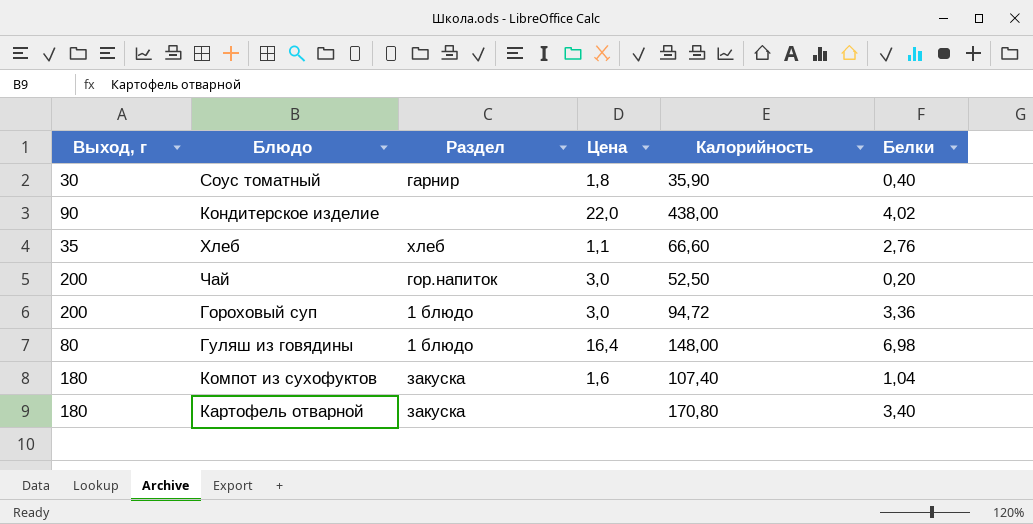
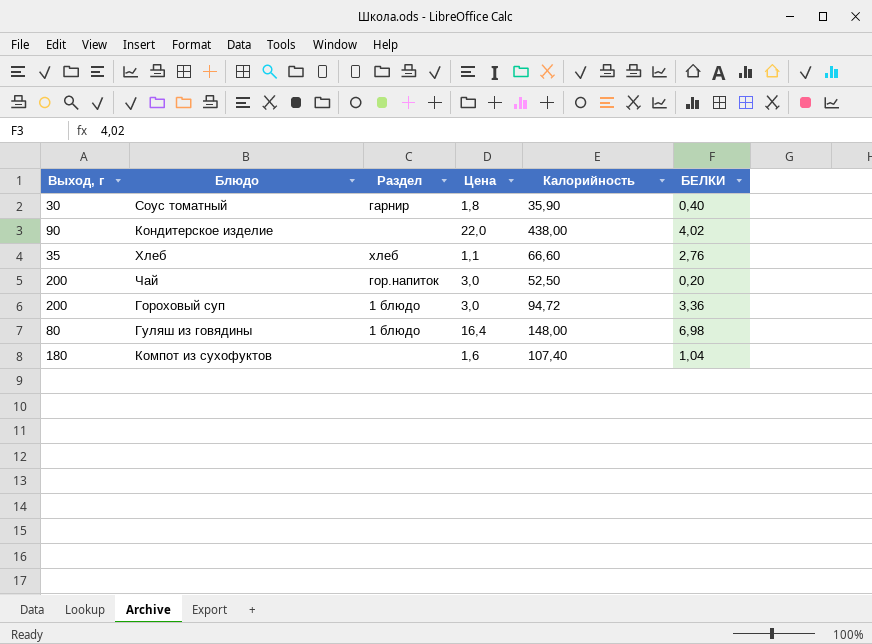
column name: Белки -> БЕЛКИ
row Картофель отварной: 180 | закуска | none | 170,80 | 3,40 -> none
Компот из сухофуктов | Раздел: закуска -> none

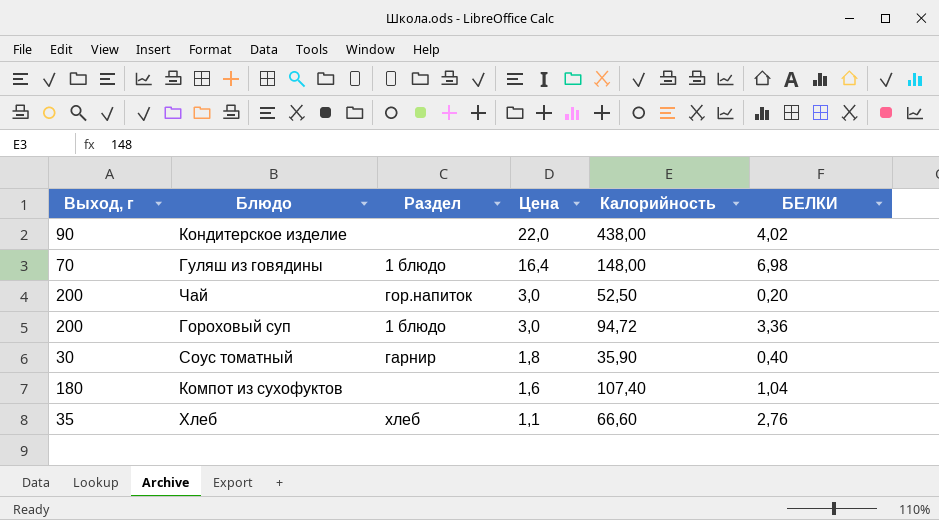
row order: none -> Цена descending
Гуляш из говядины | Выход, г: 80 -> 70

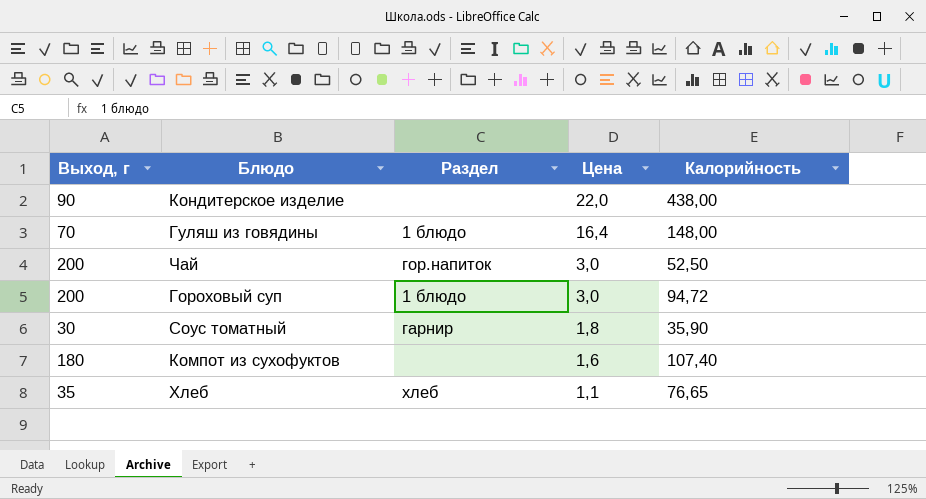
column БЕЛКИ | position: 6 -> none
Хлеб | Калорийность: 66,60 -> 76,65

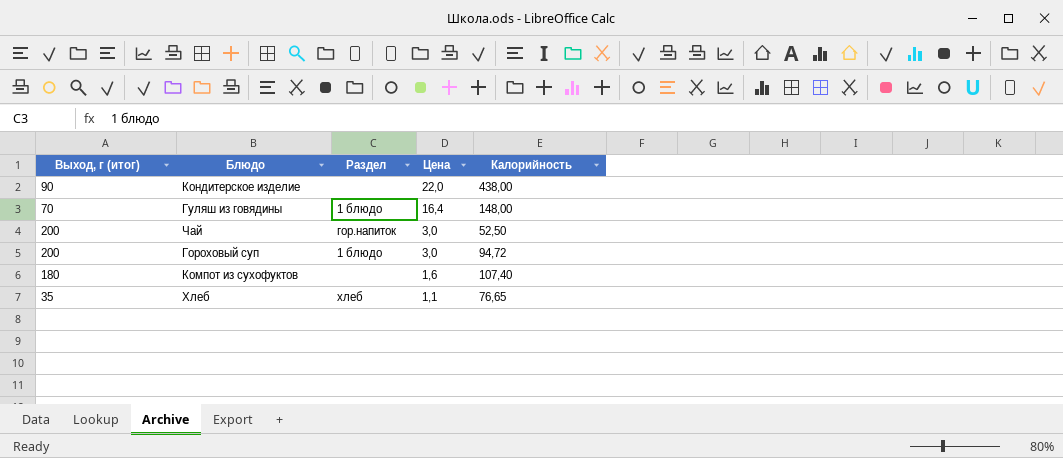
column name: Выход, г -> Выход, г (итог)
row Соус томатный: 30 | гарнир | 1,8 | 35,90 -> none

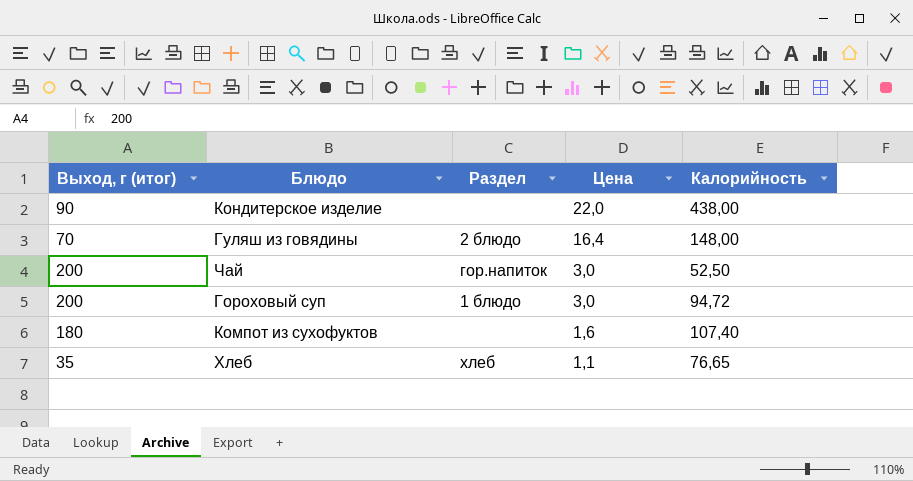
Гуляш из говядины | Раздел: 1 блюдо -> 2 блюдо

